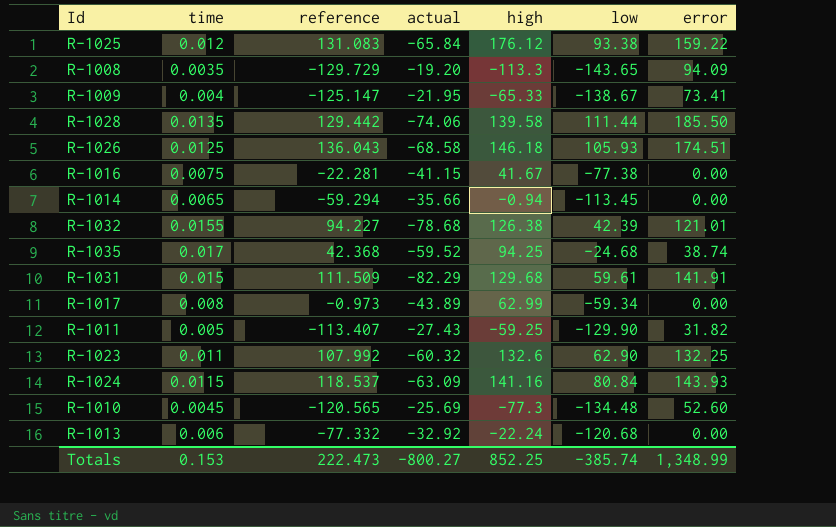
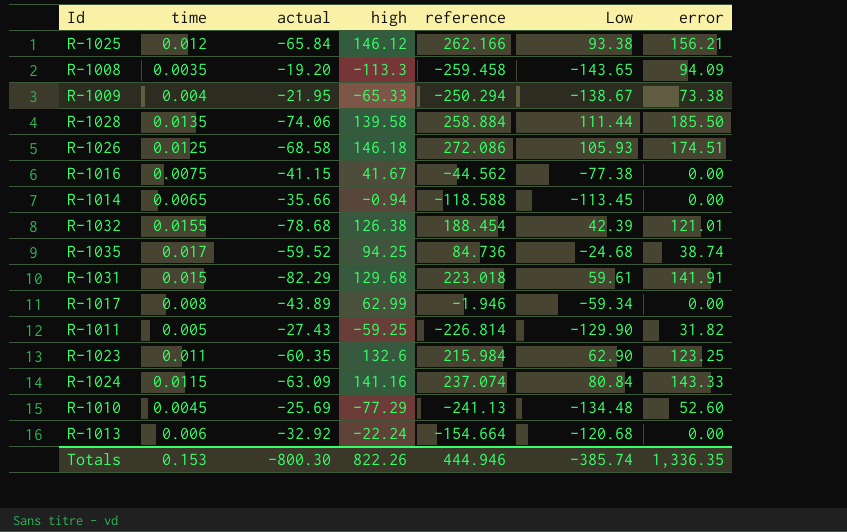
column reference | position: 3 -> 5
column name: low -> Low
R-1025 | high: 176.12 -> 146.12
R-1025 | reference: 131.083 -> 262.166
R-1025 | error: 159.22 -> 156.21
R-1008 | reference: -129.729 -> -259.458
R-1009 | reference: -125.147 -> -250.294
R-1009 | error: 73.41 -> 73.38
R-1028 | reference: 129.442 -> 258.884
R-1026 | reference: 136.043 -> 272.086
R-1016 | reference: -22.281 -> -44.562
R-1014 | reference: -59.294 -> -118.588
R-1032 | reference: 94.227 -> 188.454
R-1035 | reference: 42.368 -> 84.736
R-1031 | reference: 111.509 -> 223.018
R-1017 | reference: -0.973 -> -1.946
R-1011 | reference: -113.407 -> -226.814
R-1023 | actual: -60.32 -> -60.35
R-1023 | reference: 107.992 -> 215.984
R-1023 | error: 132.25 -> 123.25
R-1024 | reference: 118.537 -> 237.074
R-1024 | error: 143.93 -> 143.33
R-1010 | high: -77.3 -> -77.29
R-1010 | reference: -120.565 -> -241.13
R-1013 | reference: -77.332 -> -154.664
Totals | actual: -800.27 -> -800.30
Totals | high: 852.25 -> 822.26
Totals | reference: 222.473 -> 444.946
Totals | error: 1,348.99 -> 1,336.35

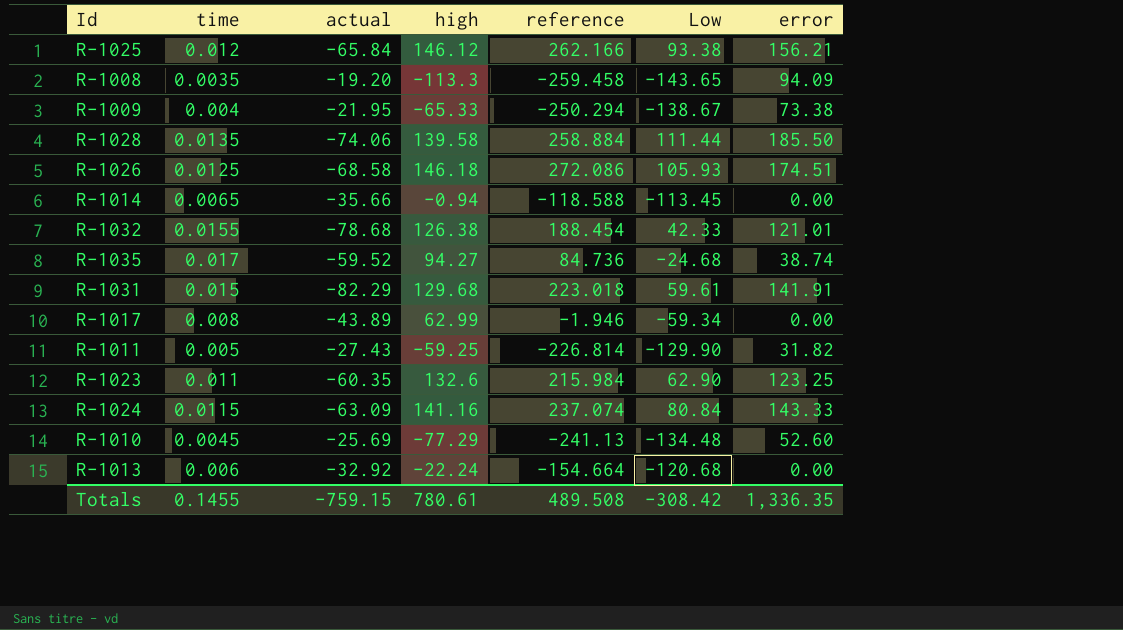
row R-1016: 0.0075 | -41.15 | 41.67 | -44.562 | -77.38 | 0.00 -> none
R-1032 | Low: 42.39 -> 42.33
R-1035 | high: 94.25 -> 94.27
Totals | time: 0.153 -> 0.1455
Totals | actual: -800.30 -> -759.15
Totals | high: 822.26 -> 780.61
Totals | reference: 444.946 -> 489.508
Totals | Low: -385.74 -> -308.42

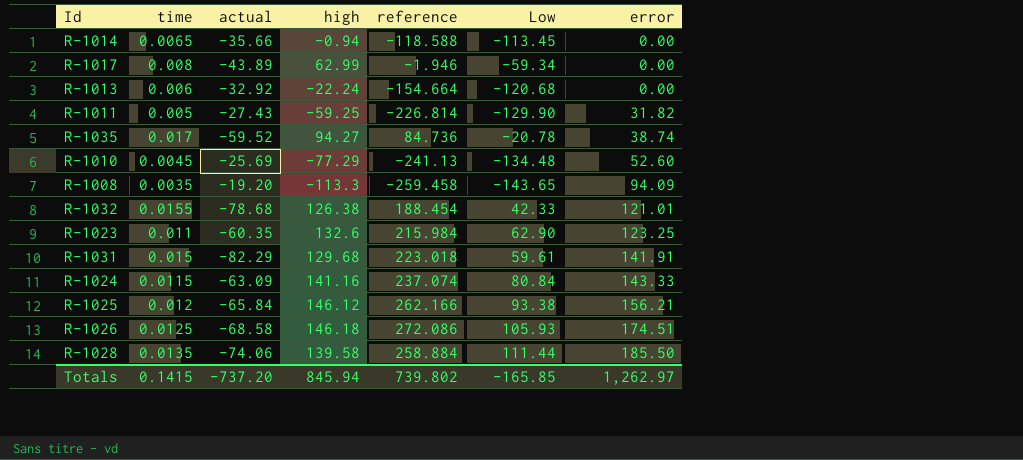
row order: none -> error ascending
row R-1009: 0.004 | -21.95 | -65.33 | -250.294 | -138.67 | 73.38 -> none
R-1035 | Low: -24.68 -> -20.78
Totals | time: 0.1455 -> 0.1415
Totals | actual: -759.15 -> -737.20
Totals | high: 780.61 -> 845.94
Totals | reference: 489.508 -> 739.802
Totals | Low: -308.42 -> -165.85
Totals | error: 1,336.35 -> 1,262.97

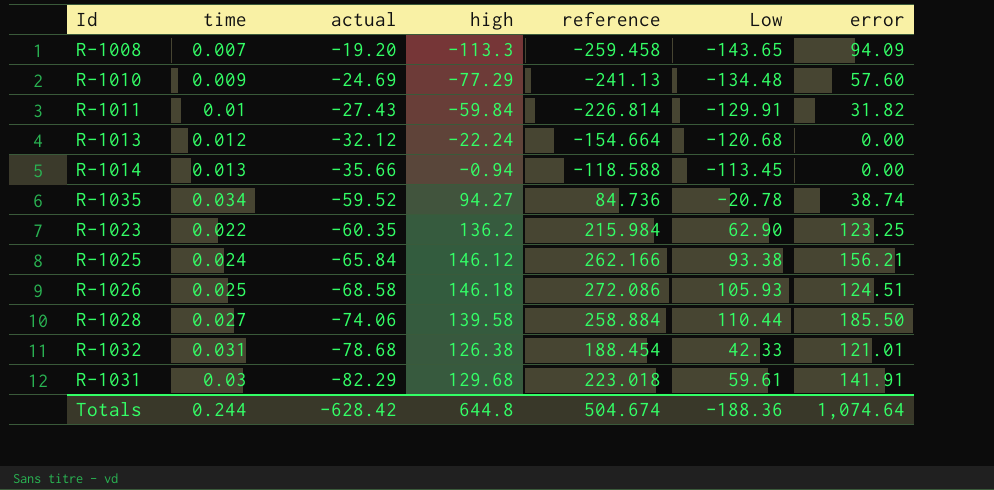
row order: error ascending -> actual descending
row R-1017: 0.008 | -43.89 | 62.99 | -1.946 | -59.34 | 0.00 -> none
row R-1024: 0.0115 | -63.09 | 141.16 | 237.074 | 80.84 | 143.33 -> none
R-1008 | time: 0.0035 -> 0.007
R-1010 | time: 0.0045 -> 0.009
R-1010 | actual: -25.69 -> -24.69
R-1010 | error: 52.60 -> 57.60
R-1011 | time: 0.005 -> 0.01
R-1011 | high: -59.25 -> -59.84
R-1011 | Low: -129.90 -> -129.91
R-1013 | time: 0.006 -> 0.012
R-1013 | actual: -32.92 -> -32.12
R-1014 | time: 0.0065 -> 0.013
R-1035 | time: 0.017 -> 0.034
R-1023 | time: 0.011 -> 0.022
R-1023 | high: 132.6 -> 136.2
R-1025 | time: 0.012 -> 0.024
R-1026 | time: 0.0125 -> 0.025
R-1026 | error: 174.51 -> 124.51
R-1028 | time: 0.0135 -> 0.027
R-1028 | Low: 111.44 -> 110.44
R-1032 | time: 0.0155 -> 0.031
R-1031 | time: 0.015 -> 0.03
Totals | time: 0.1415 -> 0.244
Totals | actual: -737.20 -> -628.42
Totals | high: 845.94 -> 644.8
Totals | reference: 739.802 -> 504.674
Totals | Low: -165.85 -> -188.36
Totals | error: 1,262.97 -> 1,074.64

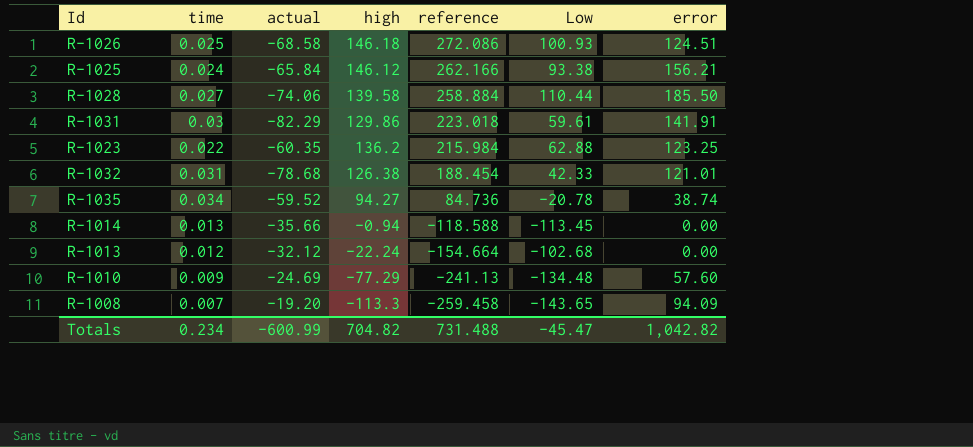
row order: actual descending -> reference descending
row R-1011: 0.01 | -27.43 | -59.84 | -226.814 | -129.91 | 31.82 -> none
R-1026 | Low: 105.93 -> 100.93
R-1031 | high: 129.68 -> 129.86
R-1023 | Low: 62.90 -> 62.88
R-1013 | Low: -120.68 -> -102.68
Totals | time: 0.244 -> 0.234
Totals | actual: -628.42 -> -600.99
Totals | high: 644.8 -> 704.82
Totals | reference: 504.674 -> 731.488
Totals | Low: -188.36 -> -45.47
Totals | error: 1,074.64 -> 1,042.82

